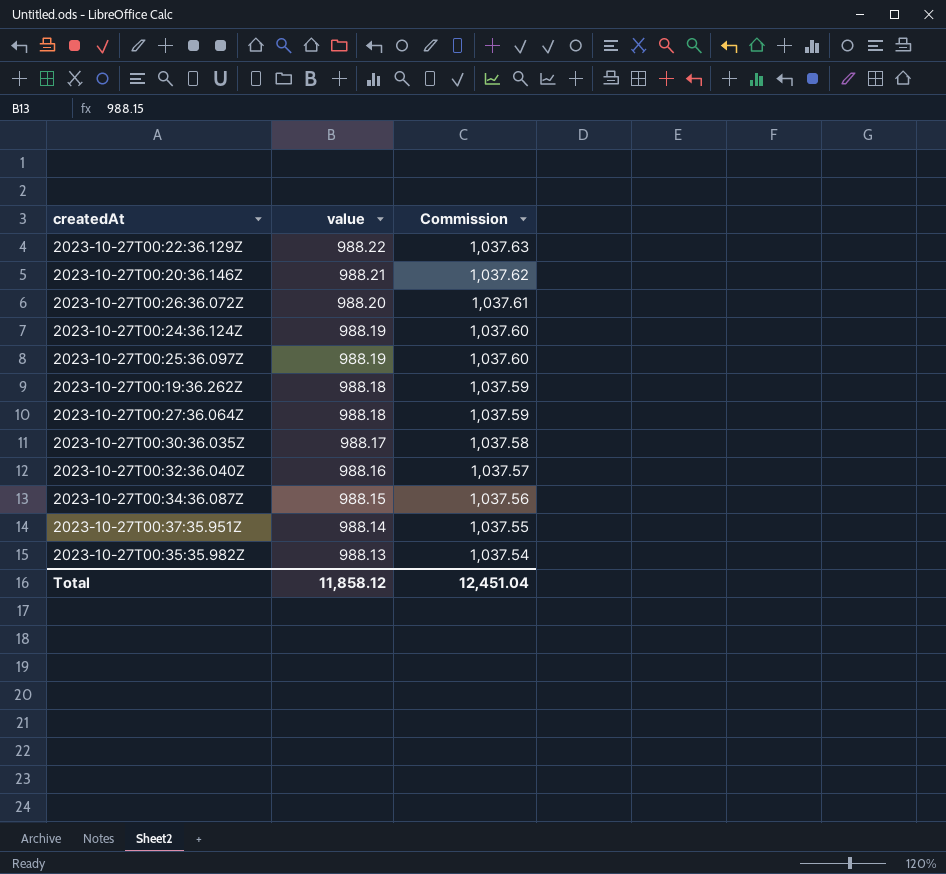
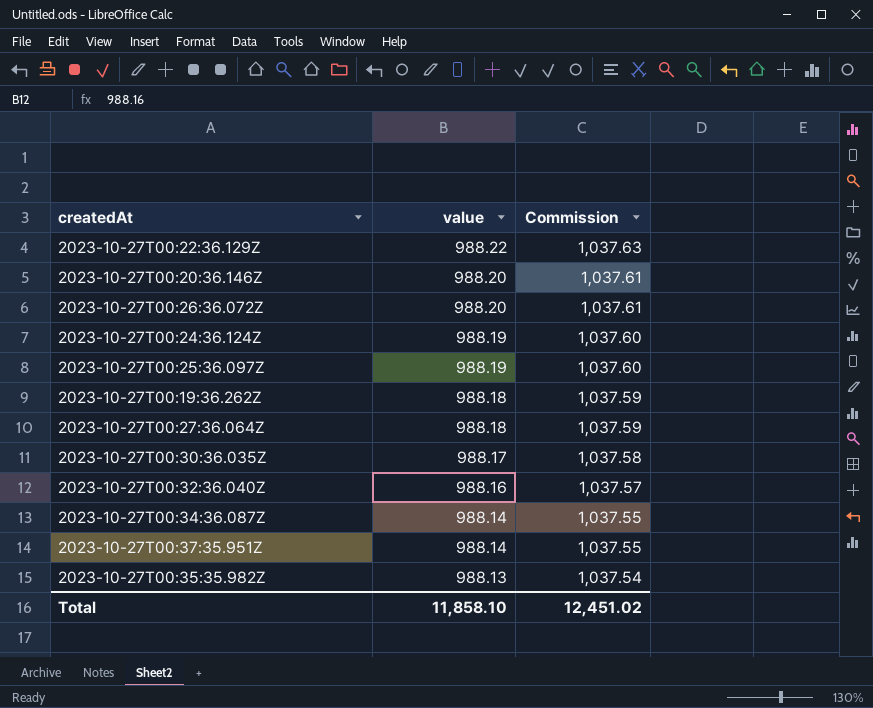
2023-10-27T00:20:36.146Z | value: 988.21 -> 988.20
2023-10-27T00:20:36.146Z | Commission: 1,037.62 -> 1,037.61
2023-10-27T00:34:36.087Z | value: 988.15 -> 988.14
2023-10-27T00:34:36.087Z | Commission: 1,037.56 -> 1,037.55
Total | value: 11,858.12 -> 11,858.10
Total | Commission: 12,451.04 -> 12,451.02

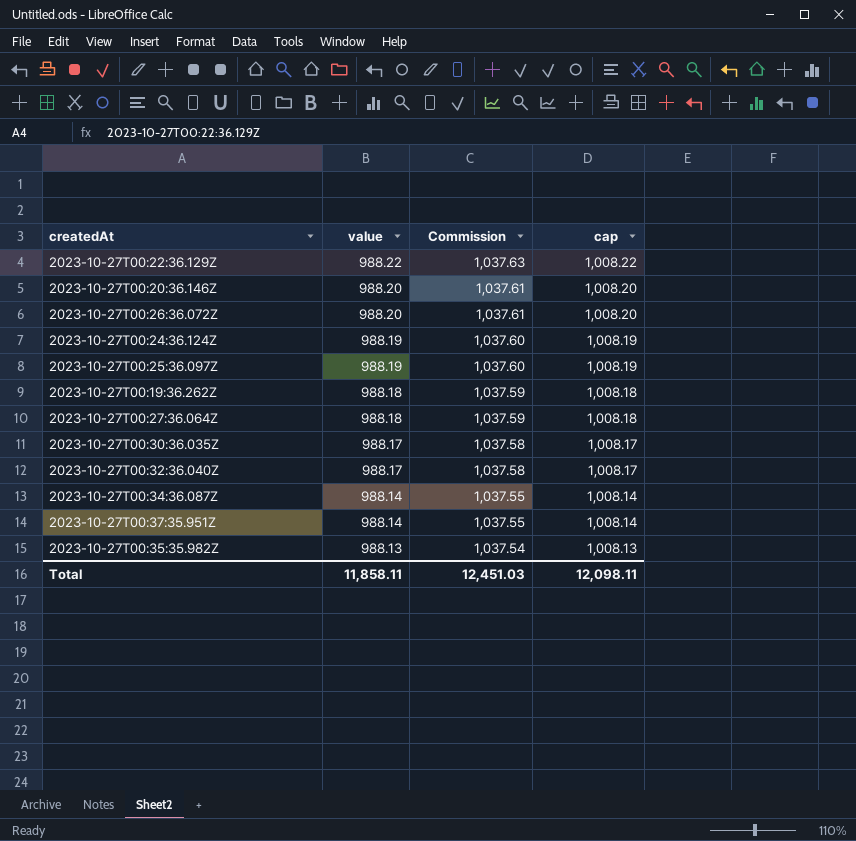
column cap | formula: none -> [value] + 20
2023-10-27T00:32:36.040Z | value: 988.16 -> 988.17
2023-10-27T00:32:36.040Z | Commission: 1,037.57 -> 1,037.58
Total | value: 11,858.10 -> 11,858.11
Total | Commission: 12,451.02 -> 12,451.03

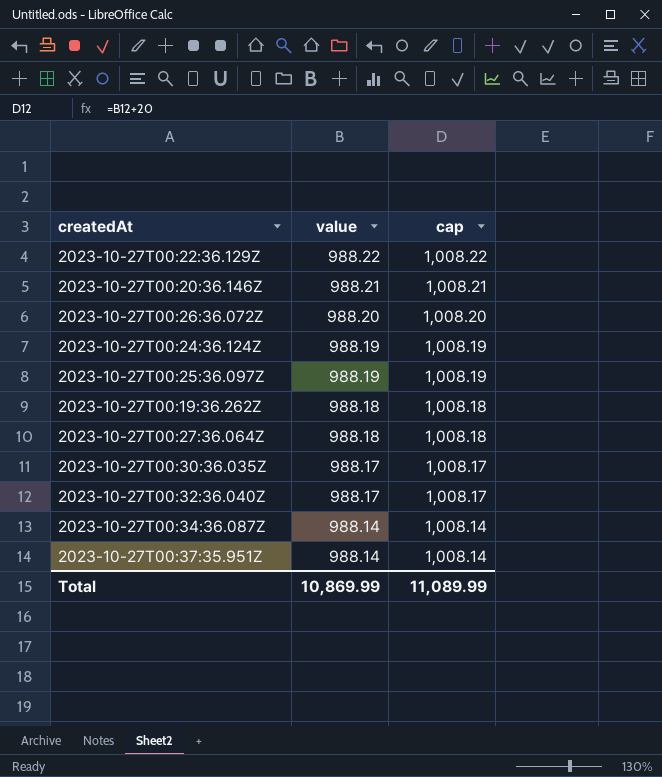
column Commission | formula: [value] * 1.05 -> none
row 2023-10-27T00:35:35.982Z: 988.13 | 1,037.54 | 1,008.13 -> none
2023-10-27T00:20:36.146Z | value: 988.20 -> 988.21
2023-10-27T00:20:36.146Z | cap: 1,008.20 -> 1,008.21
Total | value: 11,858.11 -> 10,869.99
Total | cap: 12,098.11 -> 11,089.99

